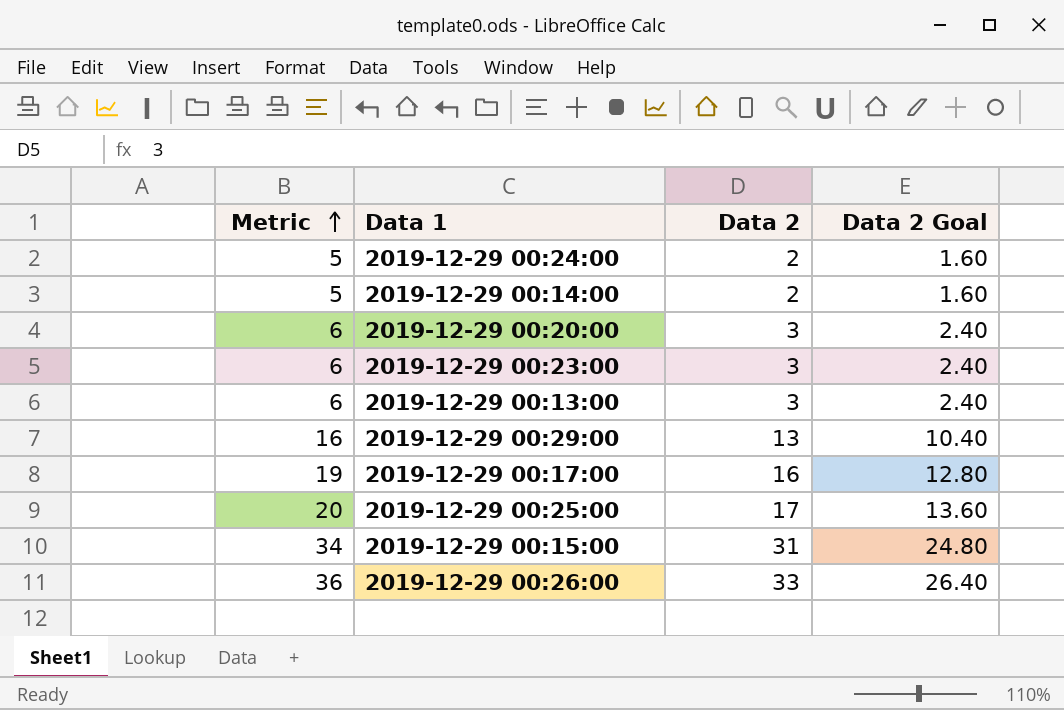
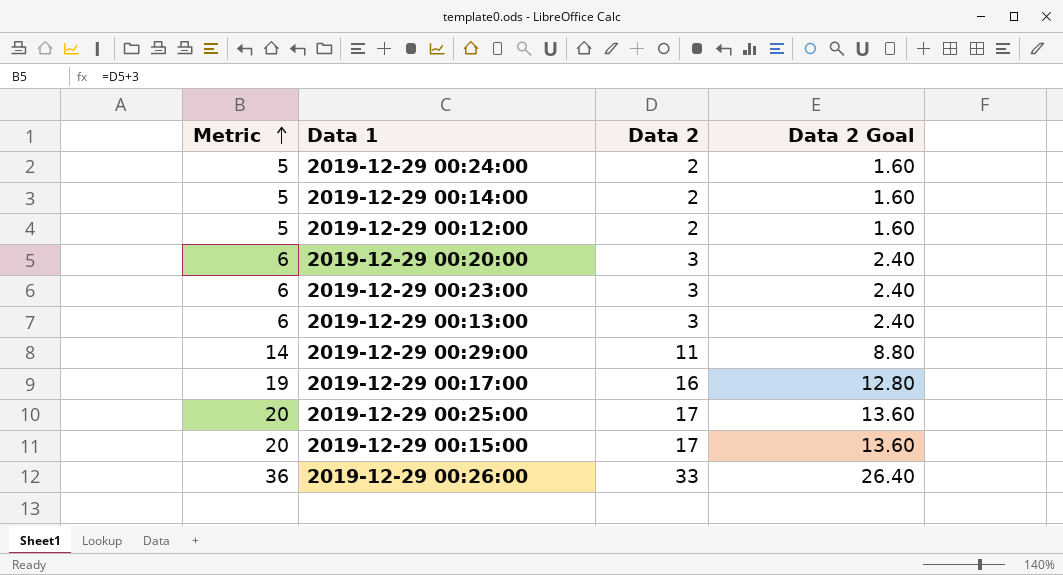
row 2019-12-29 00:12:00: none -> 5 | 2 | 1.60
2019-12-29 00:29:00 | Metric: 16 -> 14
2019-12-29 00:29:00 | Data 2: 13 -> 11
2019-12-29 00:29:00 | Data 2 Goal: 10.40 -> 8.80
2019-12-29 00:15:00 | Metric: 34 -> 20
2019-12-29 00:15:00 | Data 2: 31 -> 17
2019-12-29 00:15:00 | Data 2 Goal: 24.80 -> 13.60

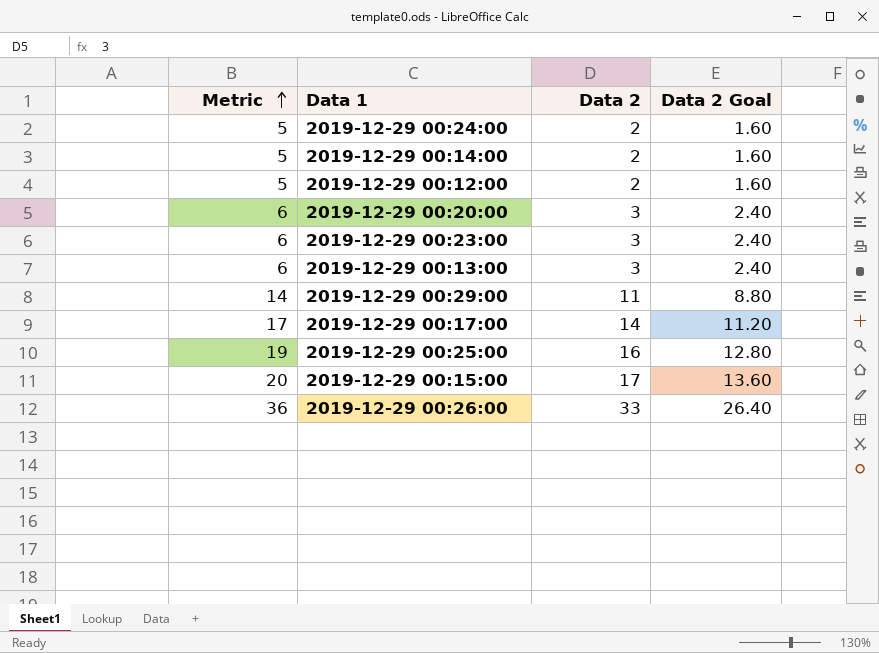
2019-12-29 00:17:00 | Metric: 19 -> 17
2019-12-29 00:17:00 | Data 2: 16 -> 14
2019-12-29 00:17:00 | Data 2 Goal: 12.80 -> 11.20
2019-12-29 00:25:00 | Metric: 20 -> 19
2019-12-29 00:25:00 | Data 2: 17 -> 16
2019-12-29 00:25:00 | Data 2 Goal: 13.60 -> 12.80

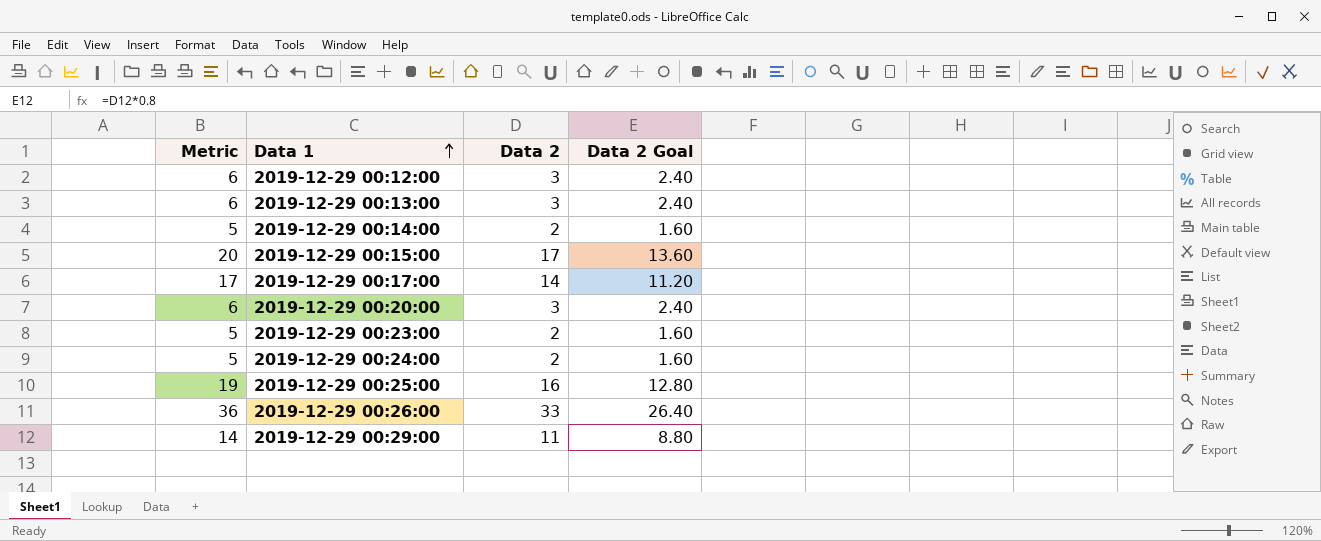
row order: Metric ascending -> Data 1 ascending
2019-12-29 00:12:00 | Metric: 5 -> 6
2019-12-29 00:12:00 | Data 2: 2 -> 3
2019-12-29 00:12:00 | Data 2 Goal: 1.60 -> 2.40
2019-12-29 00:23:00 | Metric: 6 -> 5
2019-12-29 00:23:00 | Data 2: 3 -> 2
2019-12-29 00:23:00 | Data 2 Goal: 2.40 -> 1.60

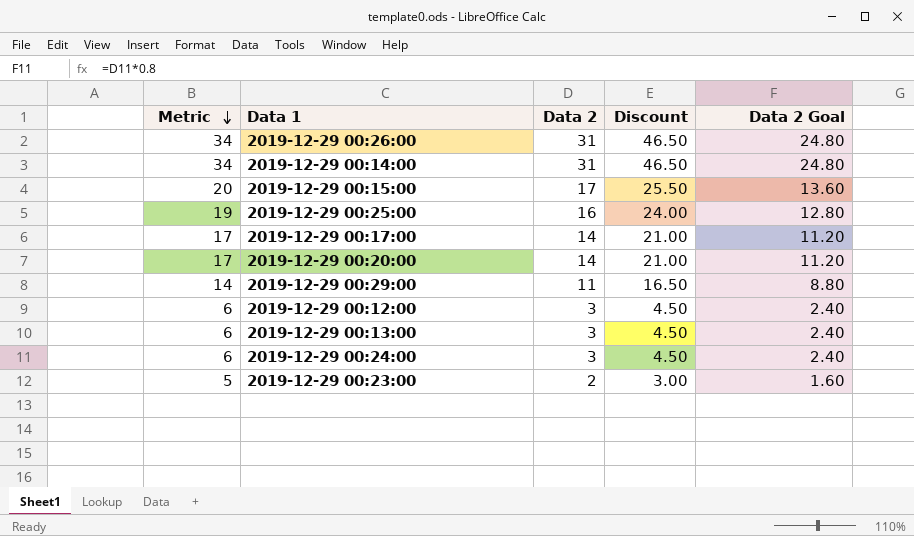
row order: Data 1 ascending -> Metric descending
column Discount | formula: none -> [Data 2] * 1.5
2019-12-29 00:26:00 | Metric: 36 -> 34
2019-12-29 00:26:00 | Data 2: 33 -> 31
2019-12-29 00:26:00 | Data 2 Goal: 26.40 -> 24.80
2019-12-29 00:14:00 | Metric: 5 -> 34
2019-12-29 00:14:00 | Data 2: 2 -> 31
2019-12-29 00:14:00 | Data 2 Goal: 1.60 -> 24.80
2019-12-29 00:20:00 | Metric: 6 -> 17
2019-12-29 00:20:00 | Data 2: 3 -> 14
2019-12-29 00:20:00 | Data 2 Goal: 2.40 -> 11.20
2019-12-29 00:24:00 | Metric: 5 -> 6
2019-12-29 00:24:00 | Data 2: 2 -> 3
2019-12-29 00:24:00 | Data 2 Goal: 1.60 -> 2.40

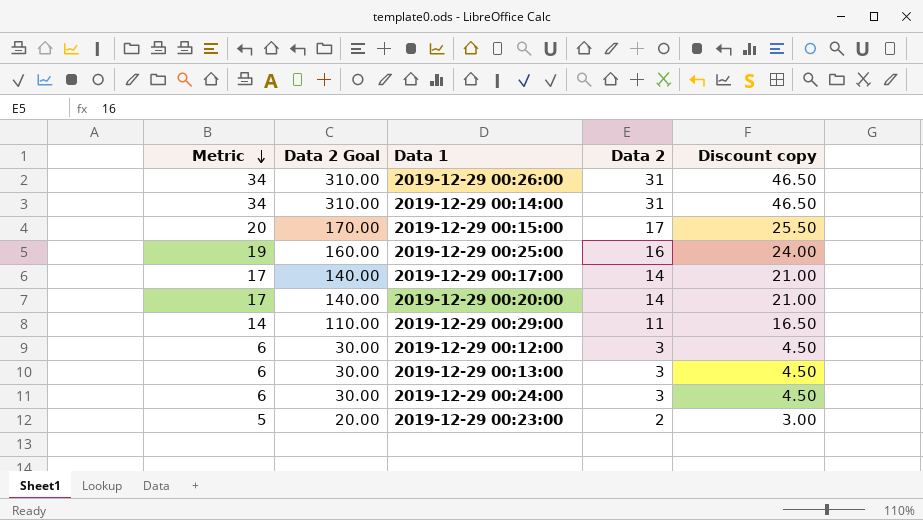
column Data 2 Goal | formula: [Data 2] * 0.8 -> [Data 2] * 10
column Data 2 Goal | position: 5 -> 2
column name: Discount -> Discount copy

